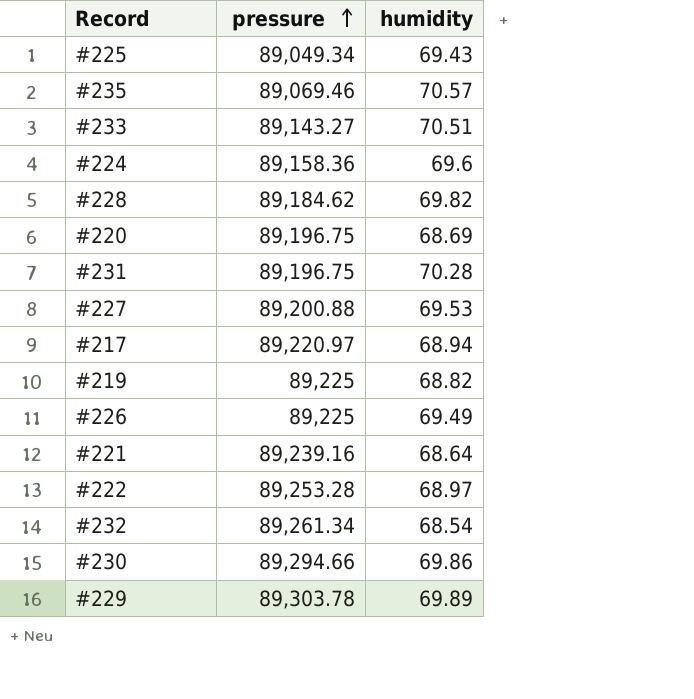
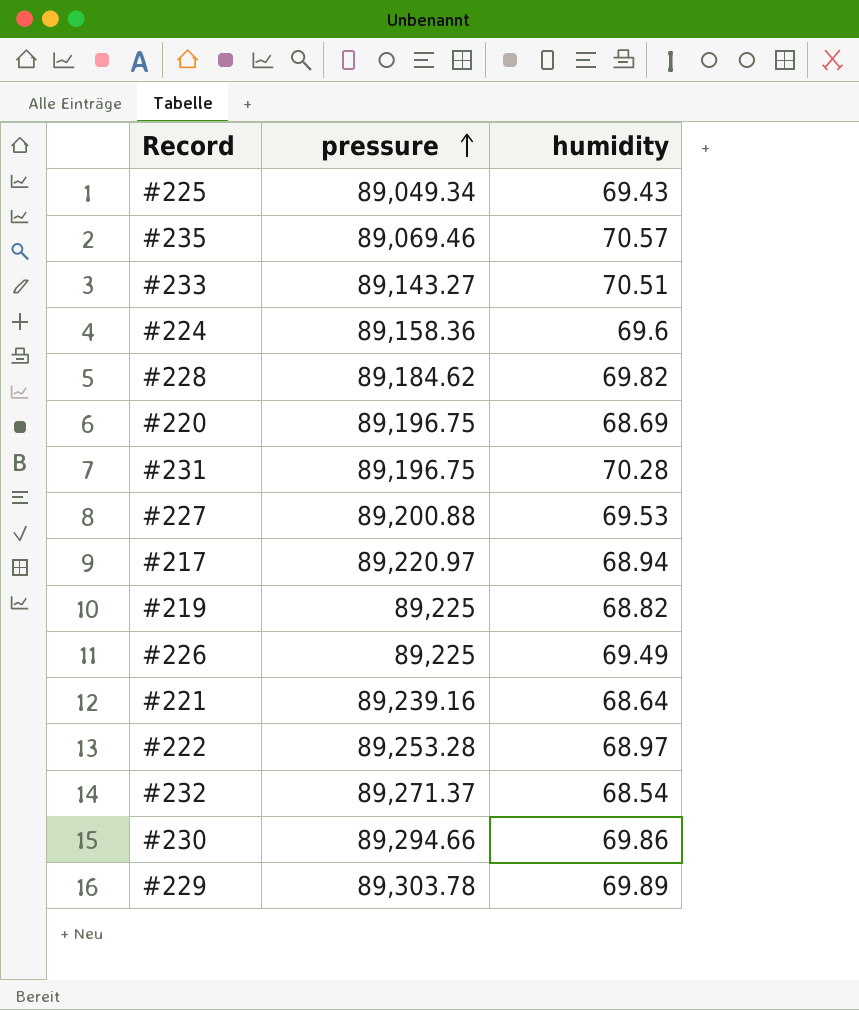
#232 | pressure: 89,261.34 -> 89,271.37

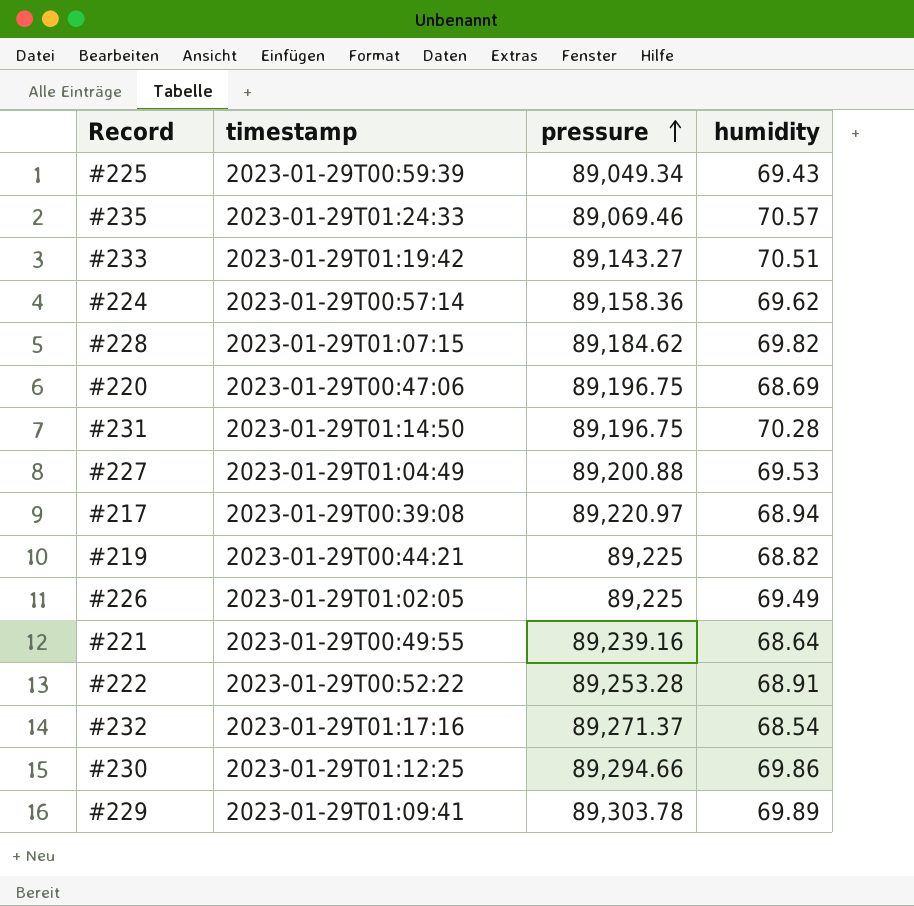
column timestamp | position: none -> 2
#224 | humidity: 69.6 -> 69.62
#222 | humidity: 68.97 -> 68.91

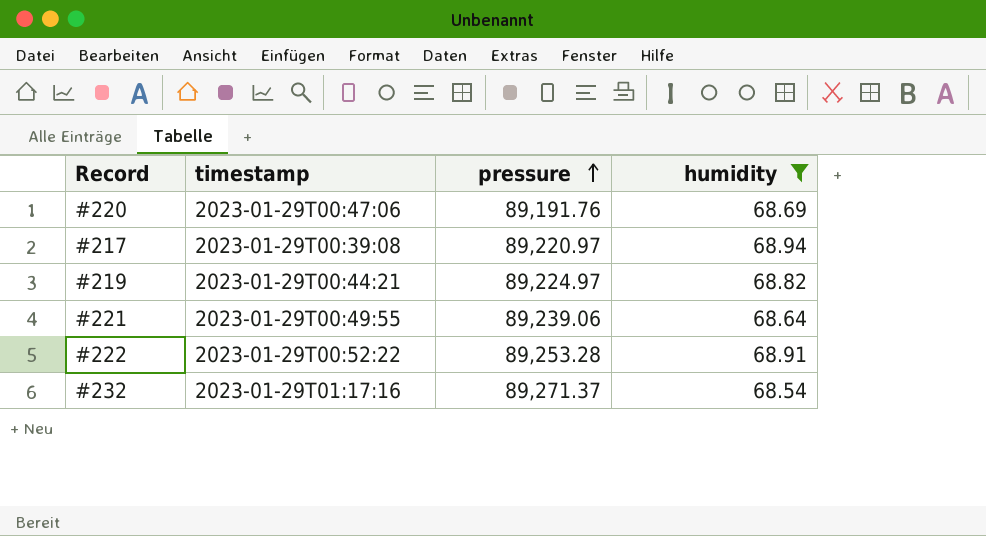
filter: none -> humidity <= 68.94
#220 | pressure: 89,196.75 -> 89,191.76
#219 | pressure: 89,225 -> 89,224.97
#221 | pressure: 89,239.16 -> 89,239.06

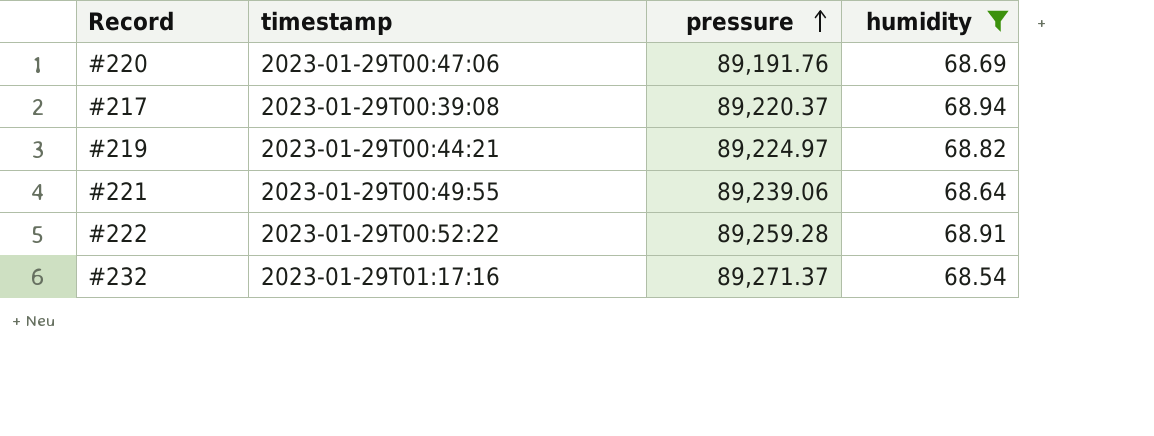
#217 | pressure: 89,220.97 -> 89,220.37
#222 | pressure: 89,253.28 -> 89,259.28

